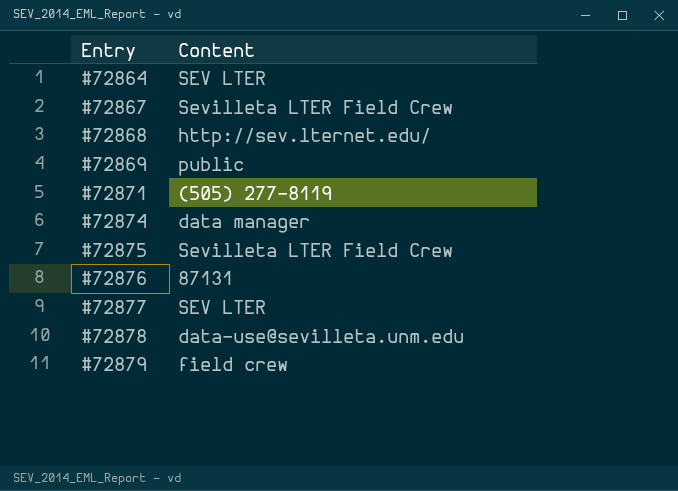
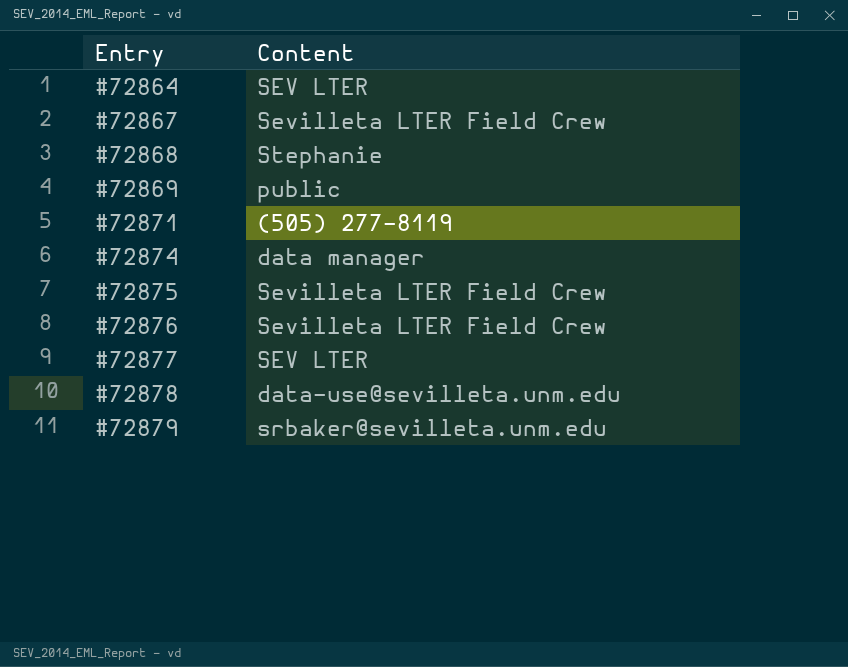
#72868 | Content: http://sev.lternet.edu/ -> Stephanie
#72876 | Content: 87131 -> Sevilleta LTER Field Crew
#72879 | Content: field crew -> srbaker@sevilleta.unm.edu

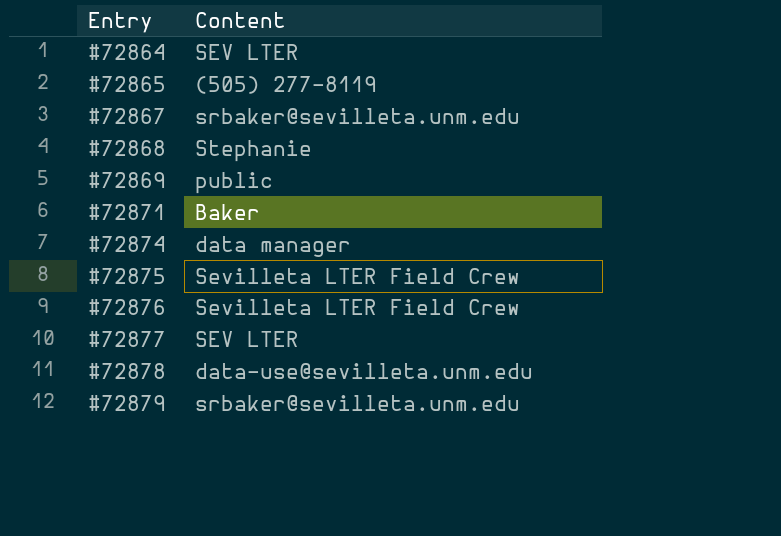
row #72865: none -> (505) 277-8119
#72867 | Content: Sevilleta LTER Field Crew -> srbaker@sevilleta.unm.edu
#72871 | Content: (505) 277-8119 -> Baker

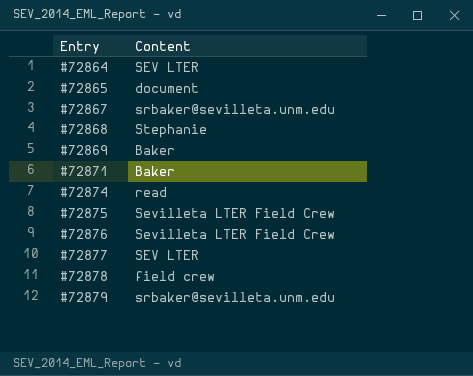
#72865 | Content: (505) 277-8119 -> document
#72869 | Content: public -> Baker
#72874 | Content: data manager -> read
#72878 | Content: data-use@sevilleta.unm.edu -> field crew

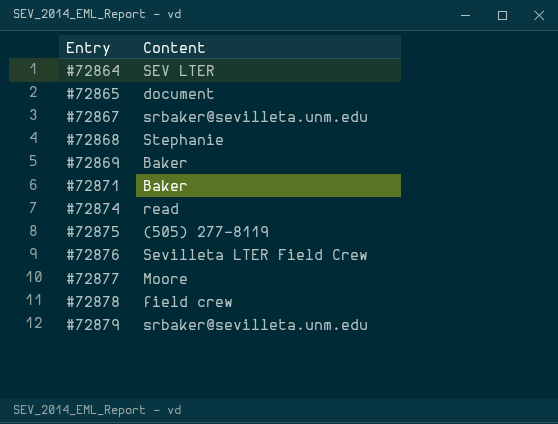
#72875 | Content: Sevilleta LTER Field Crew -> (505) 277-8119
#72877 | Content: SEV LTER -> Moore

